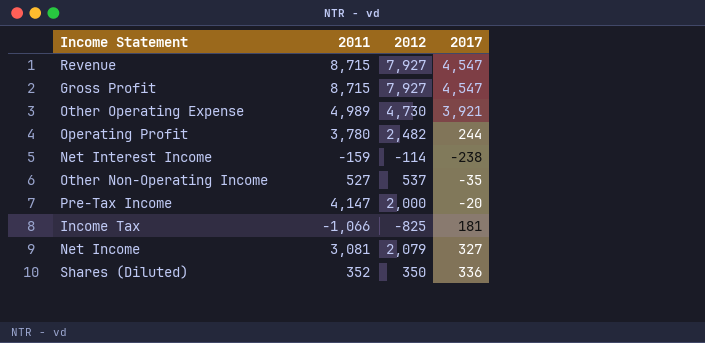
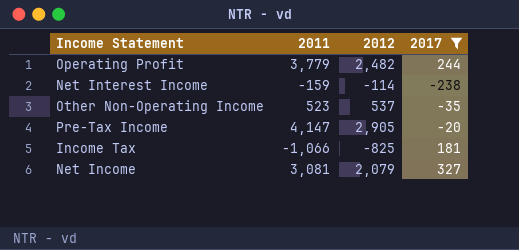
filter: none -> 2017 <= 327
Operating Profit | 2011: 3,780 -> 3,779
Other Non-Operating Income | 2011: 527 -> 523
Pre-Tax Income | 2012: 2,000 -> 2,905

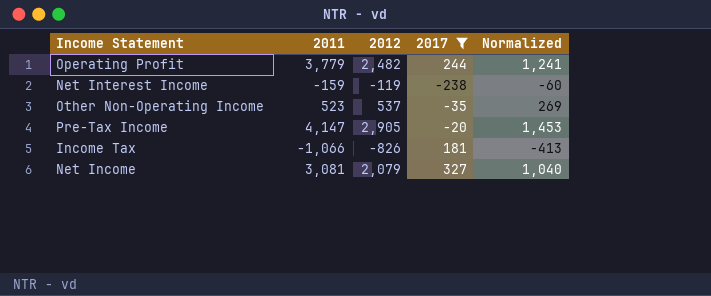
column Normalized | formula: none -> [2012] * 0.5
Net Interest Income | 2012: -114 -> -119
Income Tax | 2012: -825 -> -826

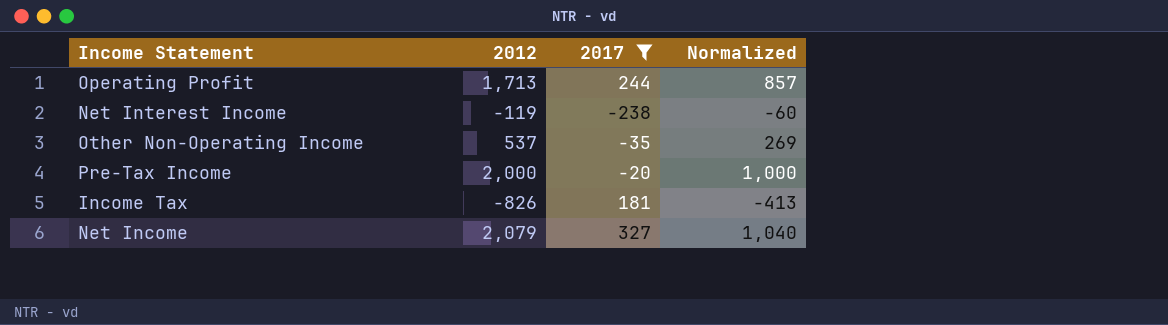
column 2011 | position: 2 -> none
Operating Profit | 2012: 2,482 -> 1,713
Operating Profit | Normalized: 1,241 -> 857
Pre-Tax Income | 2012: 2,905 -> 2,000
Pre-Tax Income | Normalized: 1,453 -> 1,000

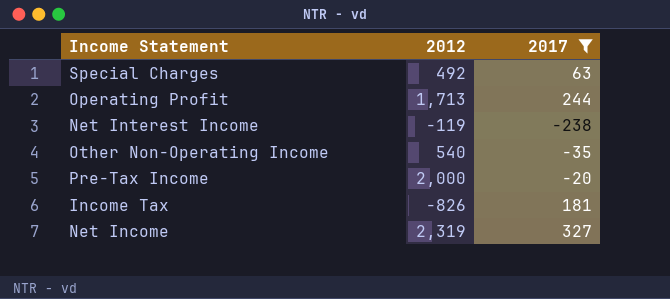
column Normalized | formula: [2012] * 0.5 -> none
row Special Charges: none -> 492 | 63
Other Non-Operating Income | 2012: 537 -> 540
Net Income | 2012: 2,079 -> 2,319

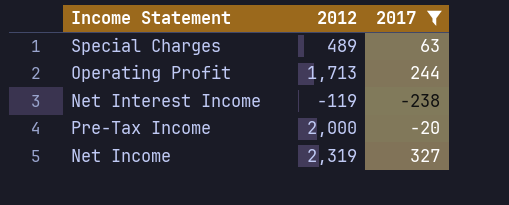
row Other Non-Operating Income: 540 | -35 -> none
row Income Tax: -826 | 181 -> none
Special Charges | 2012: 492 -> 489

